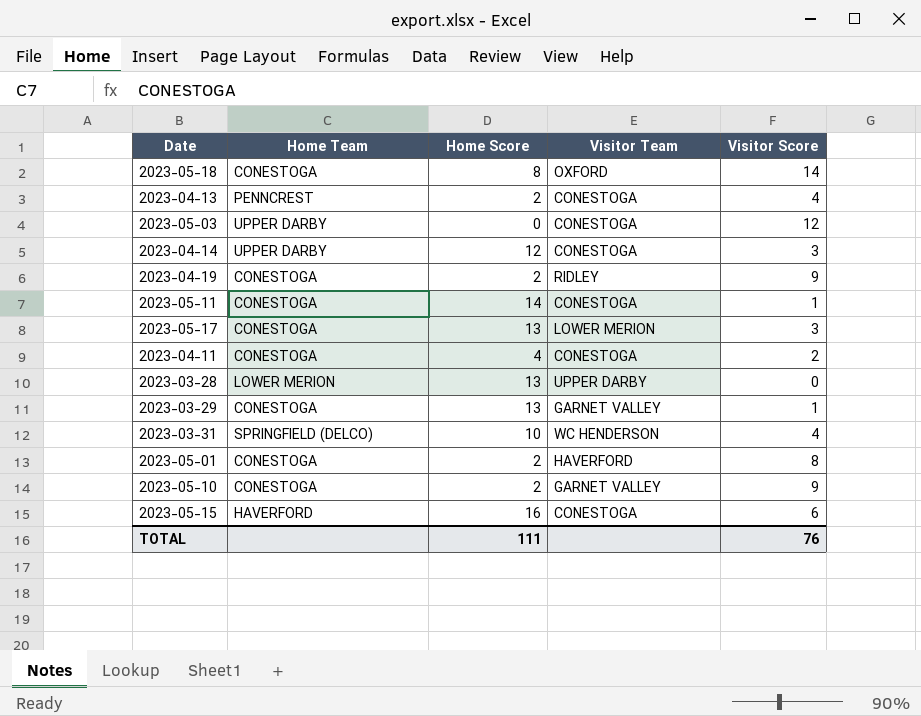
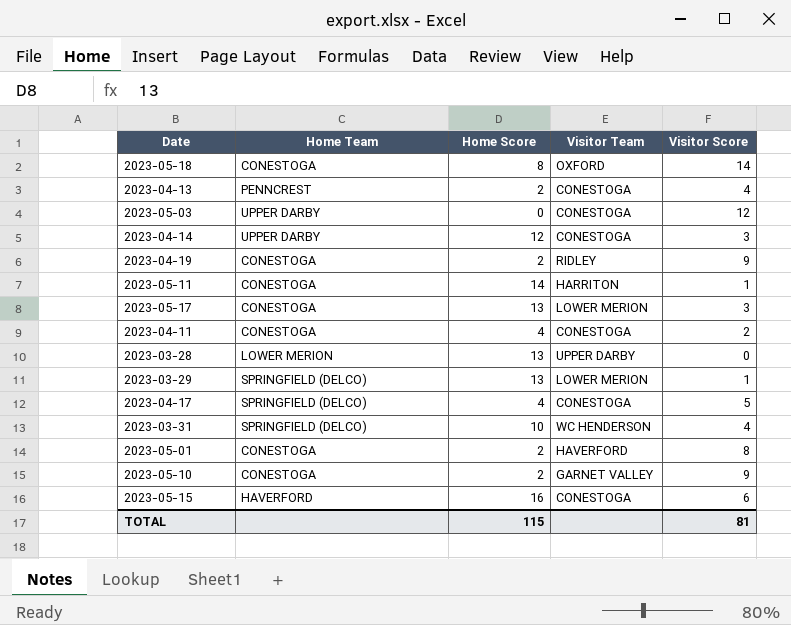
2023-05-11 | Visitor Team: CONESTOGA -> HARRITON
2023-03-29 | Home Team: CONESTOGA -> SPRINGFIELD (DELCO)
2023-03-29 | Visitor Team: GARNET VALLEY -> LOWER MERION
row 2023-04-17: none -> SPRINGFIELD (DELCO) | 4 | CONESTOGA | 5
TOTAL | Home Score: 111 -> 115
TOTAL | Visitor Score: 76 -> 81

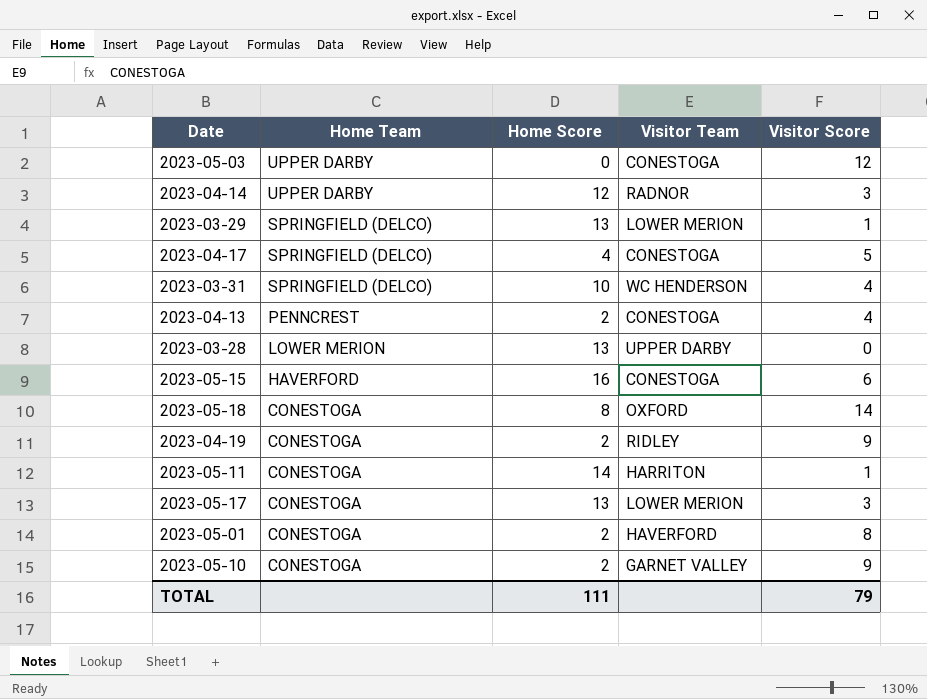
row order: none -> Home Team descending
row 2023-04-11: CONESTOGA | 4 | CONESTOGA | 2 -> none
2023-04-14 | Visitor Team: CONESTOGA -> RADNOR
TOTAL | Home Score: 115 -> 111
TOTAL | Visitor Score: 81 -> 79

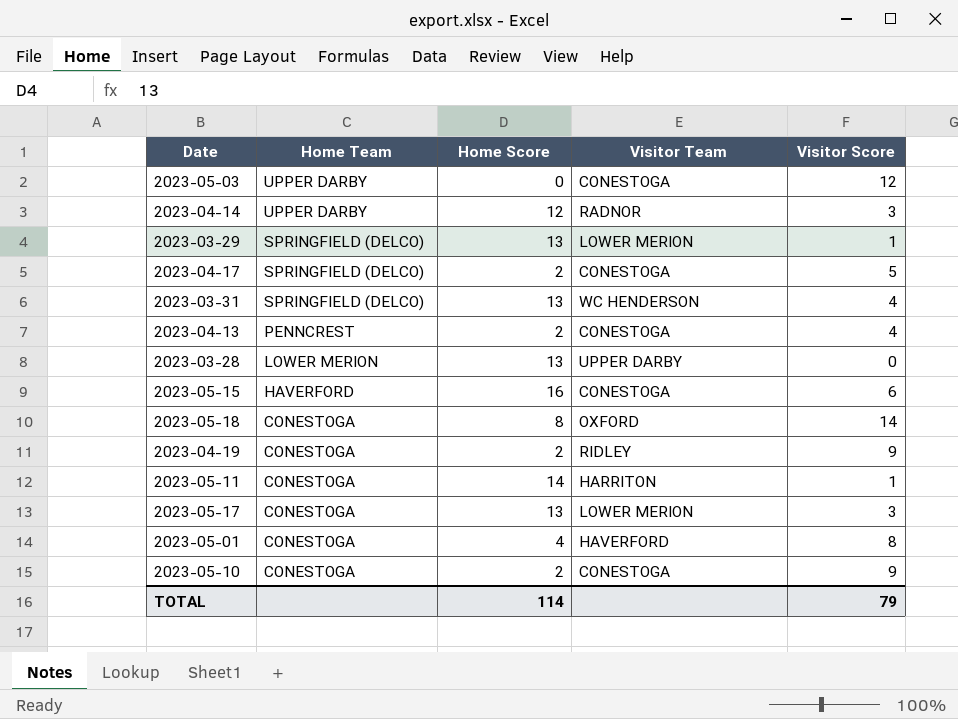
2023-04-17 | Home Score: 4 -> 2
2023-03-31 | Home Score: 10 -> 13
2023-05-01 | Home Score: 2 -> 4
2023-05-10 | Visitor Team: GARNET VALLEY -> CONESTOGA
TOTAL | Home Score: 111 -> 114

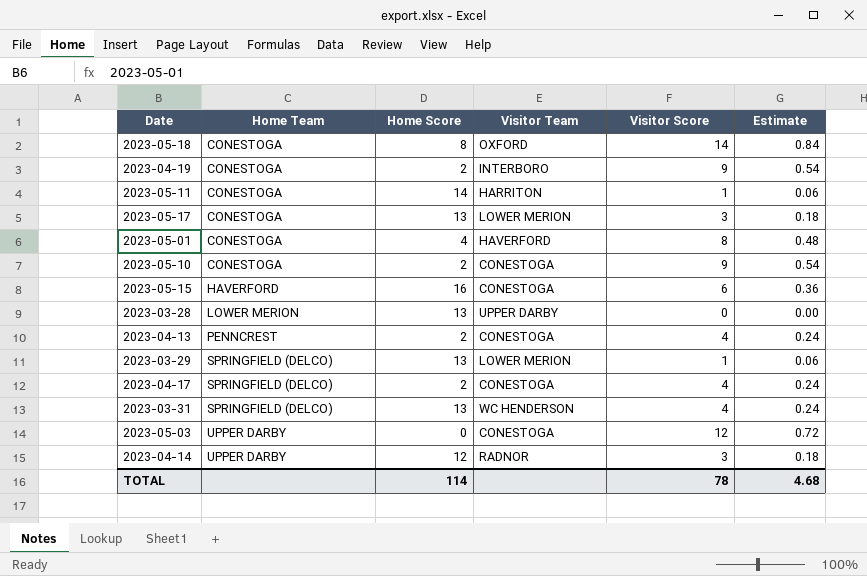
row order: Home Team descending -> Home Team ascending
column Estimate | formula: none -> [Visitor Score] * 0.06
2023-04-19 | Visitor Team: RIDLEY -> INTERBORO
2023-04-17 | Visitor Score: 5 -> 4
TOTAL | Visitor Score: 79 -> 78

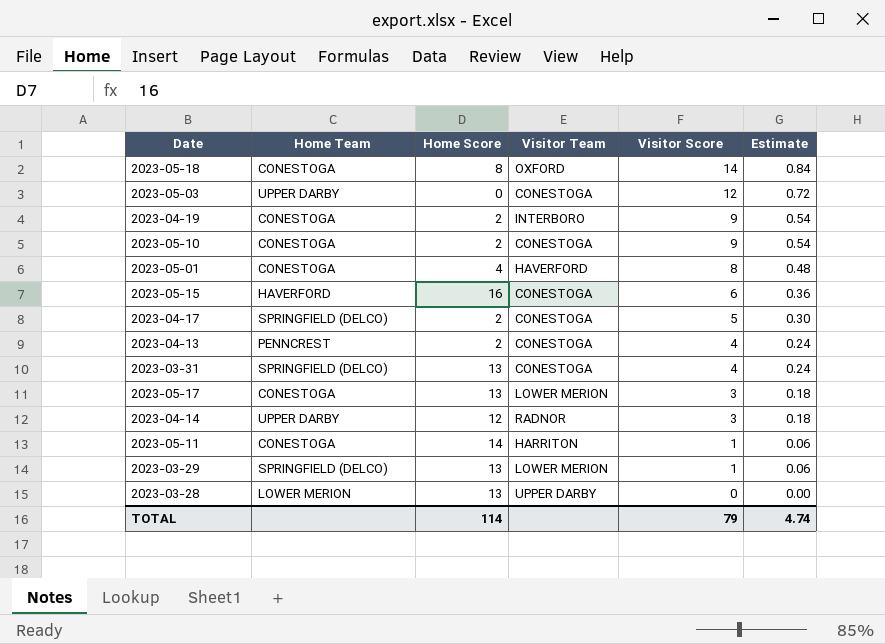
row order: Home Team ascending -> Visitor Score descending
2023-04-17 | Visitor Score: 4 -> 5
2023-04-17 | Estimate: 0.24 -> 0.30
2023-03-31 | Visitor Team: WC HENDERSON -> CONESTOGA
TOTAL | Visitor Score: 78 -> 79
TOTAL | Estimate: 4.68 -> 4.74

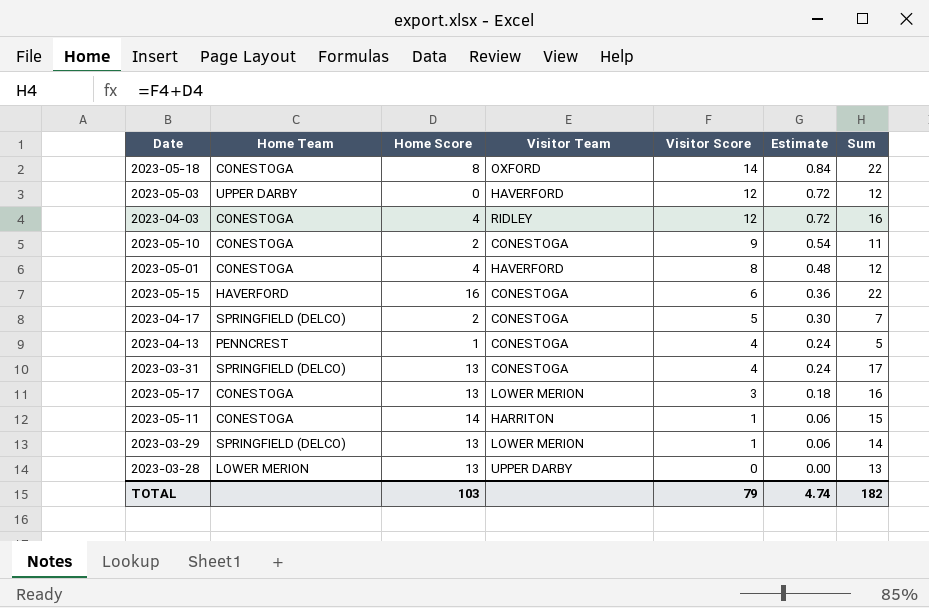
column Sum | formula: none -> [Home Score] + [Visitor Score]
row 2023-04-19: CONESTOGA | 2 | INTERBORO | 9 | 0.54 -> none
row 2023-04-14: UPPER DARBY | 12 | RADNOR | 3 | 0.18 -> none
2023-05-03 | Visitor Team: CONESTOGA -> HAVERFORD
row 2023-04-03: none -> CONESTOGA | 4 | RIDLEY | 12 | 0.72 | 16
2023-04-13 | Home Score: 2 -> 1
TOTAL | Home Score: 114 -> 103

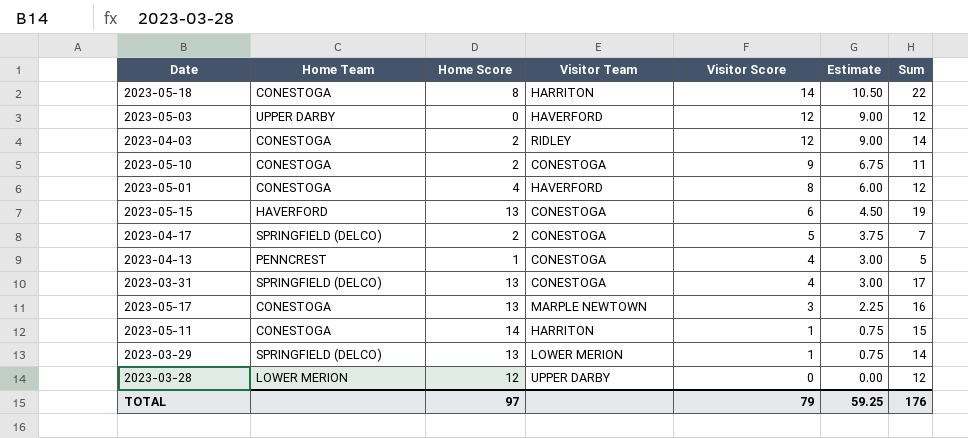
column Estimate | formula: [Visitor Score] * 0.06 -> [Visitor Score] * 0.75
2023-05-18 | Visitor Team: OXFORD -> HARRITON
2023-04-03 | Home Score: 4 -> 2
2023-04-03 | Sum: 16 -> 14
2023-05-15 | Home Score: 16 -> 13
2023-05-15 | Sum: 22 -> 19
2023-05-17 | Visitor Team: LOWER MERION -> MARPLE NEWTOWN
2023-03-28 | Home Score: 13 -> 12
2023-03-28 | Sum: 13 -> 12
TOTAL | Home Score: 103 -> 97
TOTAL | Estimate: 4.74 -> 59.25
TOTAL | Sum: 182 -> 176

